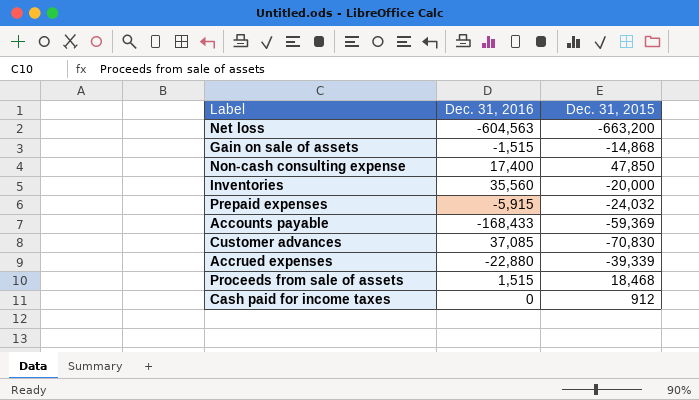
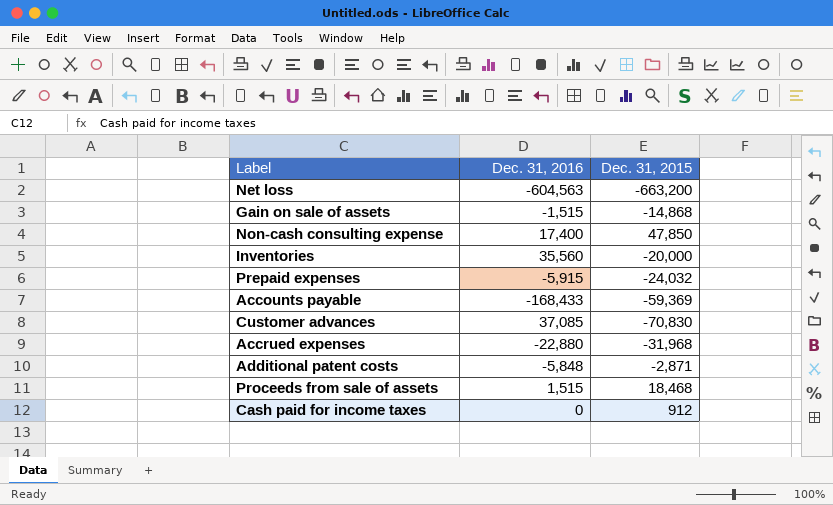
Accrued expenses | Dec. 31, 2015: -39,339 -> -31,968
row Additional patent costs: none -> -5,848 | -2,871

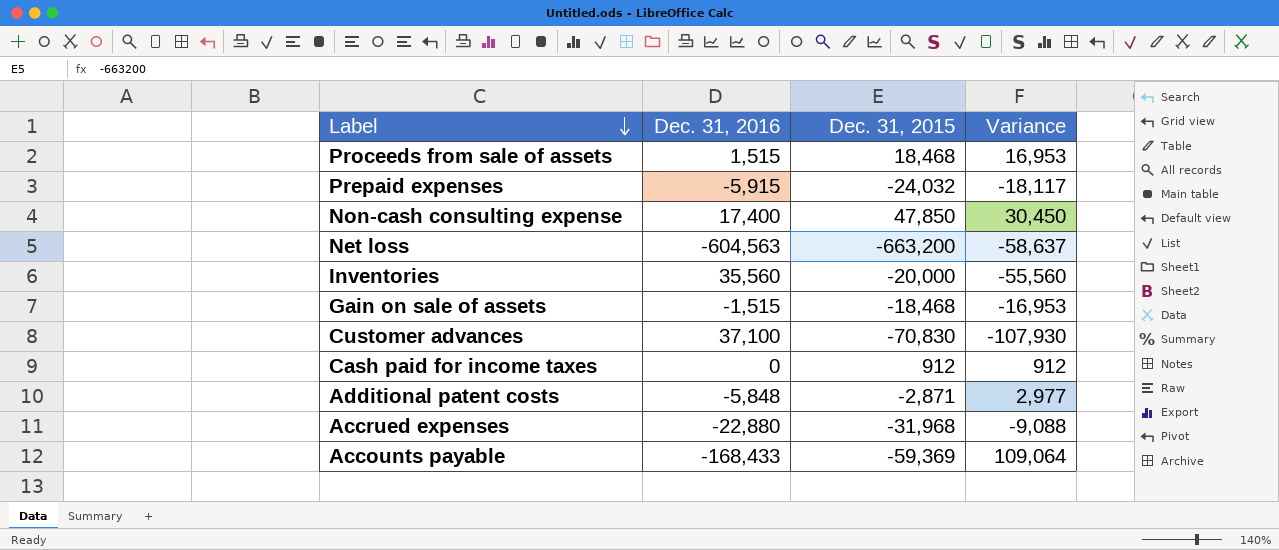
row order: none -> Label descending
column Variance | formula: none -> [Dec. 31, 2015] - [Dec. 31, 2016]
Gain on sale of assets | Dec. 31, 2015: -14,868 -> -18,468
Customer advances | Dec. 31, 2016: 37,085 -> 37,100

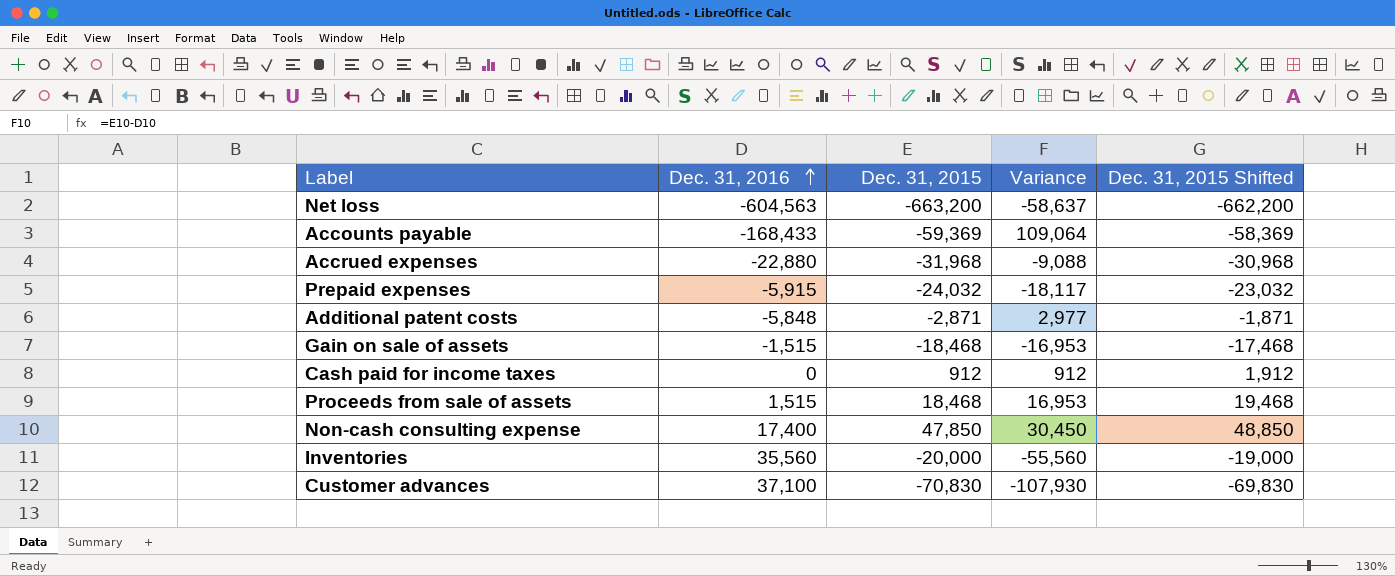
row order: Label descending -> Dec. 31, 2016 ascending
column Dec. 31, 2015 Shifted | formula: none -> [Dec. 31, 2015] + 1000

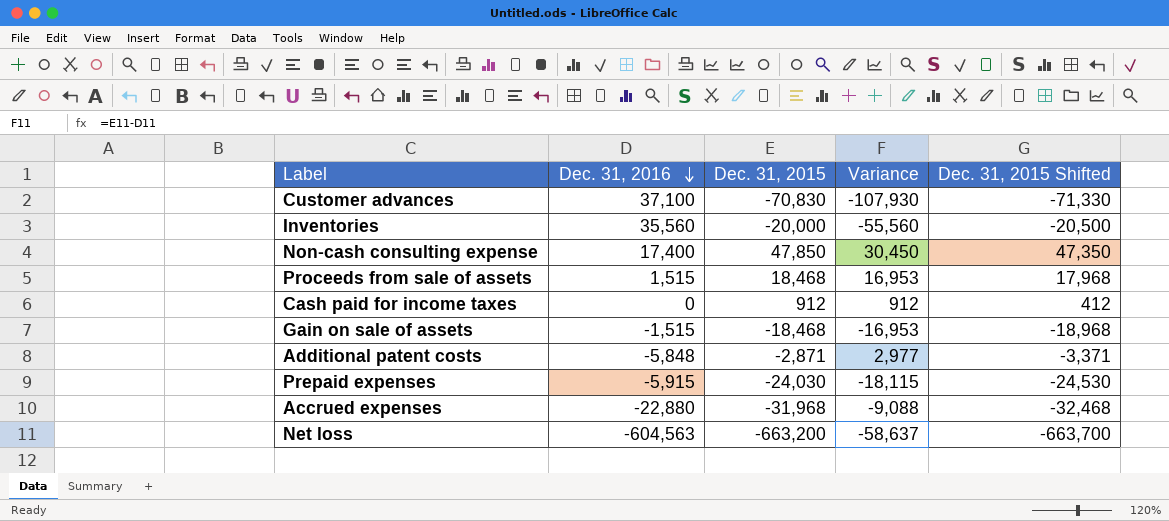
row order: Dec. 31, 2016 ascending -> Dec. 31, 2016 descending
column Dec. 31, 2015 Shifted | formula: [Dec. 31, 2015] + 1000 -> [Dec. 31, 2015] - 500
row Accounts payable: -168,433 | -59,369 | 109,064 | -58,369 -> none
Prepaid expenses | Dec. 31, 2015: -24,032 -> -24,030
Prepaid expenses | Variance: -18,117 -> -18,115

